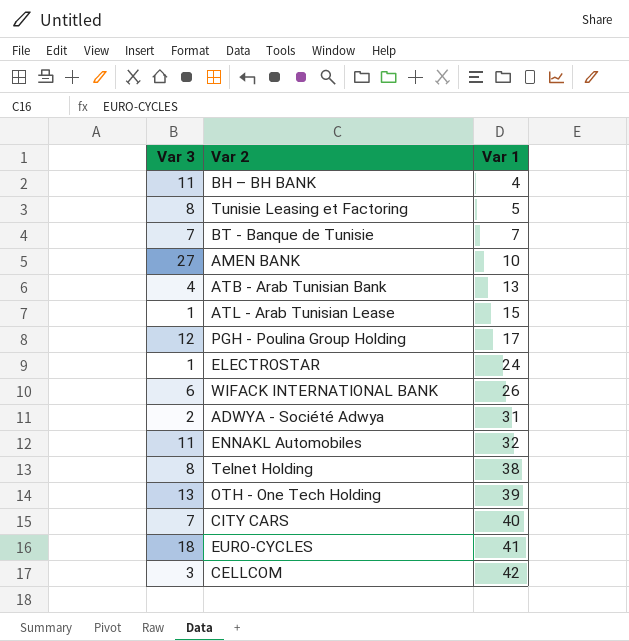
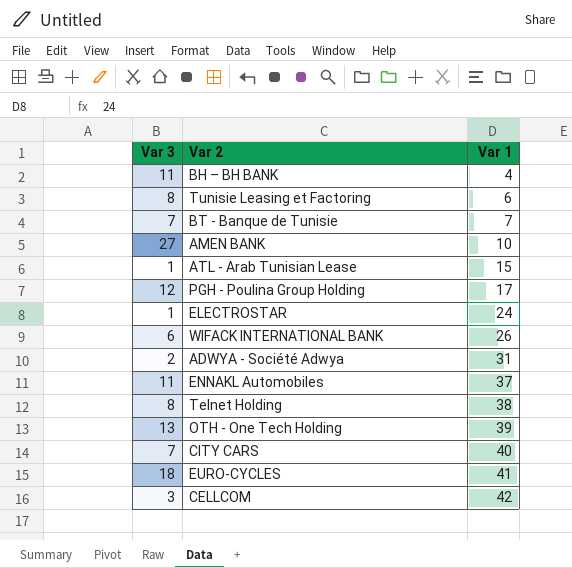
row ATB - Arab Tunisian Bank: 4 | 13 -> none
Tunisie Leasing et Factoring | Var 1: 5 -> 6
ENNAKL Automobiles | Var 1: 32 -> 37

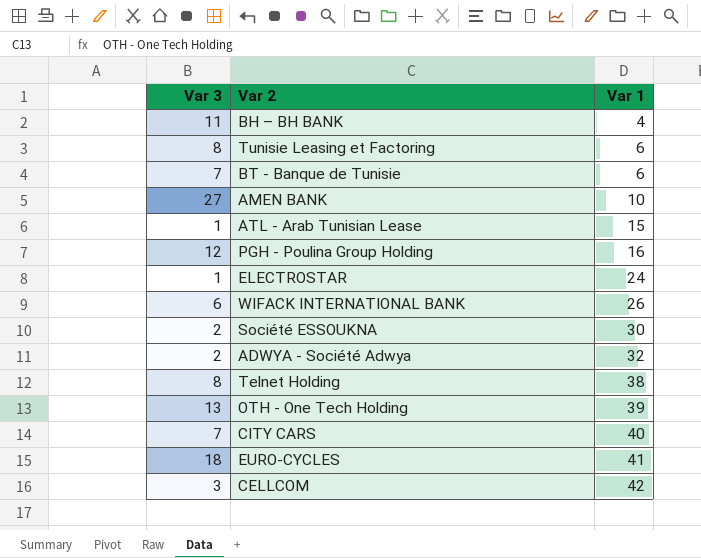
row ENNAKL Automobiles: 11 | 37 -> none
BT - Banque de Tunisie | Var 1: 7 -> 6
PGH - Poulina Group Holding | Var 1: 17 -> 16
row Société ESSOUKNA: none -> 2 | 30
ADWYA - Société Adwya | Var 1: 31 -> 32

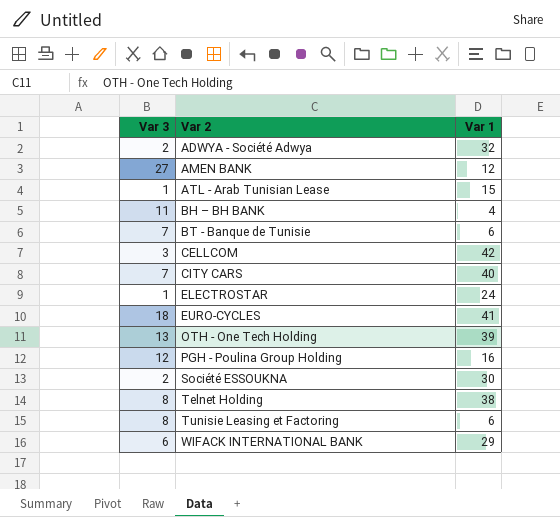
row order: Var 1 ascending -> Var 2 ascending
AMEN BANK | Var 1: 10 -> 12
WIFACK INTERNATIONAL BANK | Var 1: 26 -> 29

